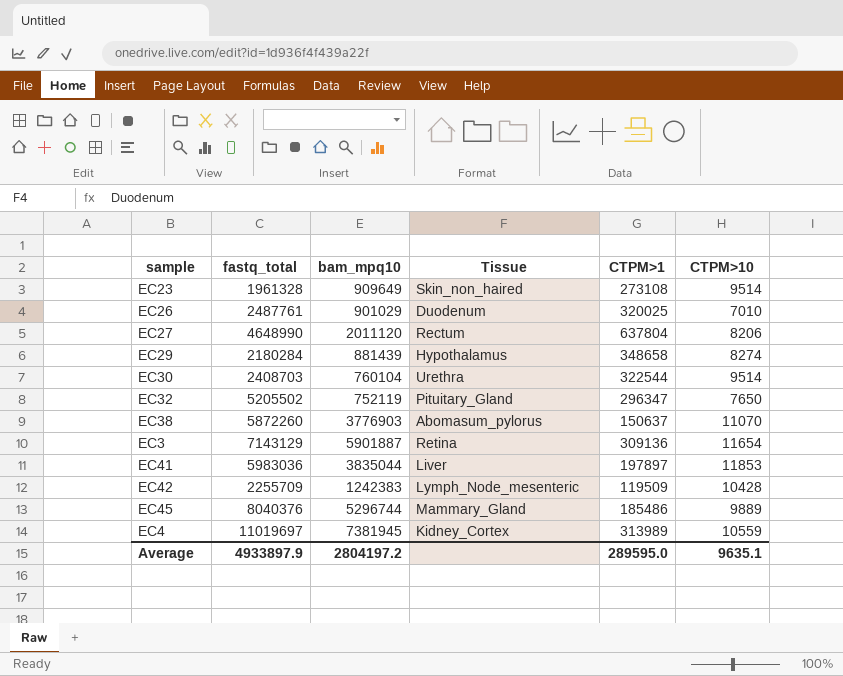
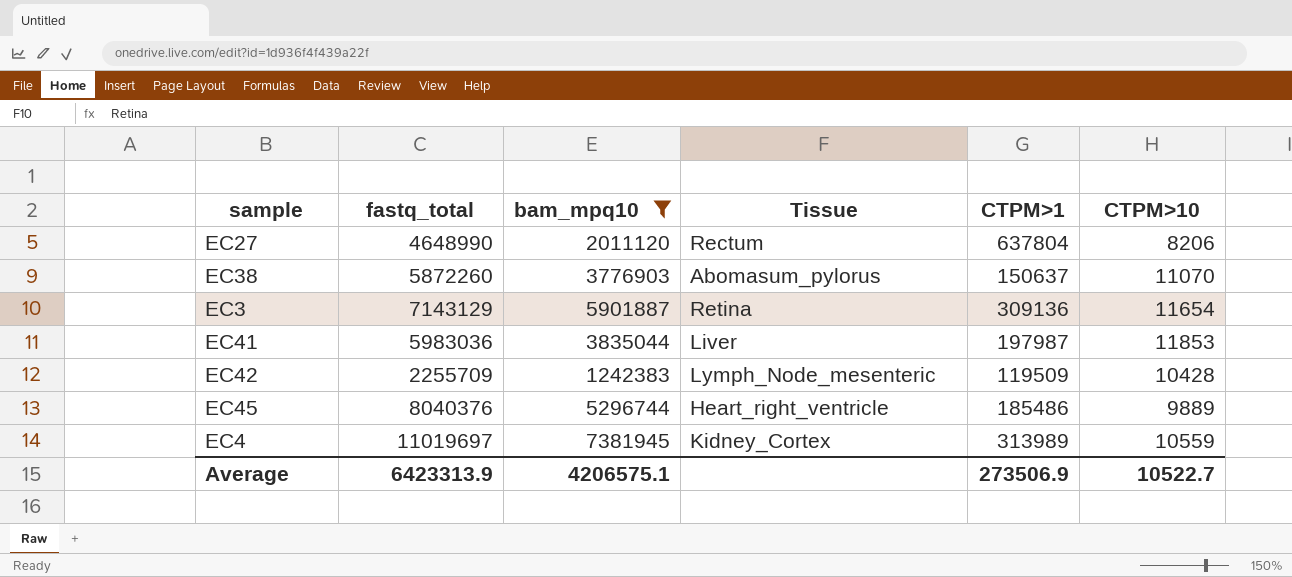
filter: none -> bam_mpq10 >= 1242383
EC41 | CTPM>1: 197897 -> 197987
EC45 | Tissue: Mammary_Gland -> Heart_right_ventricle
Average | fastq_total: 4933897.9 -> 6423313.9
Average | bam_mpq10: 2804197.2 -> 4206575.1
Average | CTPM>1: 289595.0 -> 273506.9
Average | CTPM>10: 9635.1 -> 10522.7

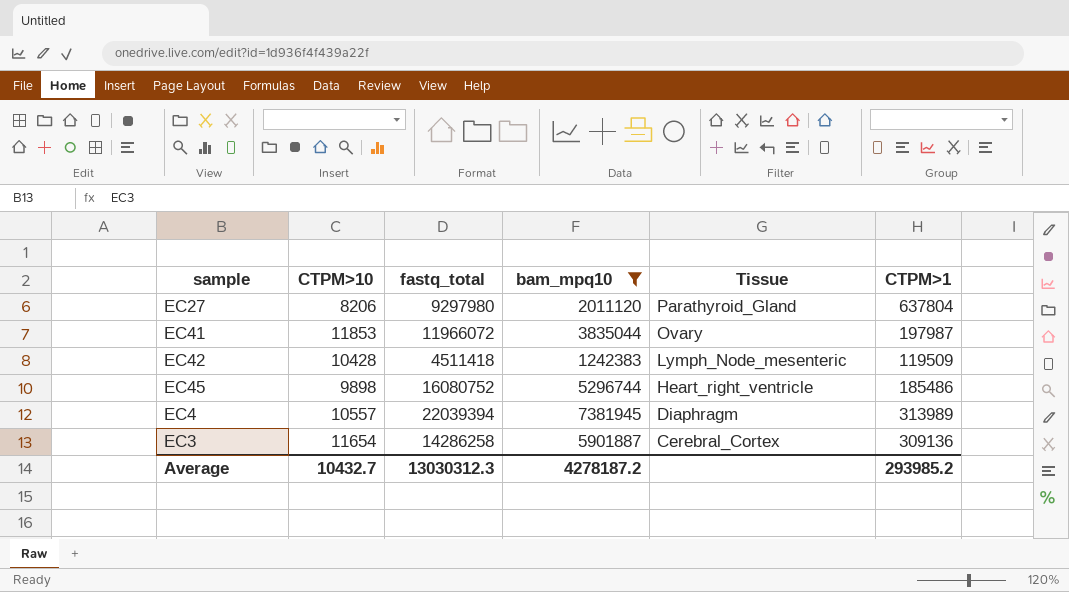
row order: none -> Tissue descending
column CTPM>10 | position: 6 -> 2
row EC38: 5872260 | 3776903 | Abomasum_pylorus | 150637 | 11070 -> none
EC27 | fastq_total: 4648990 -> 9297980
EC27 | Tissue: Rectum -> Parathyroid_Gland
EC41 | fastq_total: 5983036 -> 11966072
EC41 | Tissue: Liver -> Ovary
EC42 | fastq_total: 2255709 -> 4511418
EC45 | CTPM>10: 9889 -> 9898
EC45 | fastq_total: 8040376 -> 16080752
EC4 | CTPM>10: 10559 -> 10557
EC4 | fastq_total: 11019697 -> 22039394
EC4 | Tissue: Kidney_Cortex -> Diaphragm
EC3 | fastq_total: 7143129 -> 14286258
EC3 | Tissue: Retina -> Cerebral_Cortex
Average | CTPM>10: 10522.7 -> 10432.7
Average | fastq_total: 6423313.9 -> 13030312.3
Average | bam_mpq10: 4206575.1 -> 4278187.2
Average | CTPM>1: 273506.9 -> 293985.2

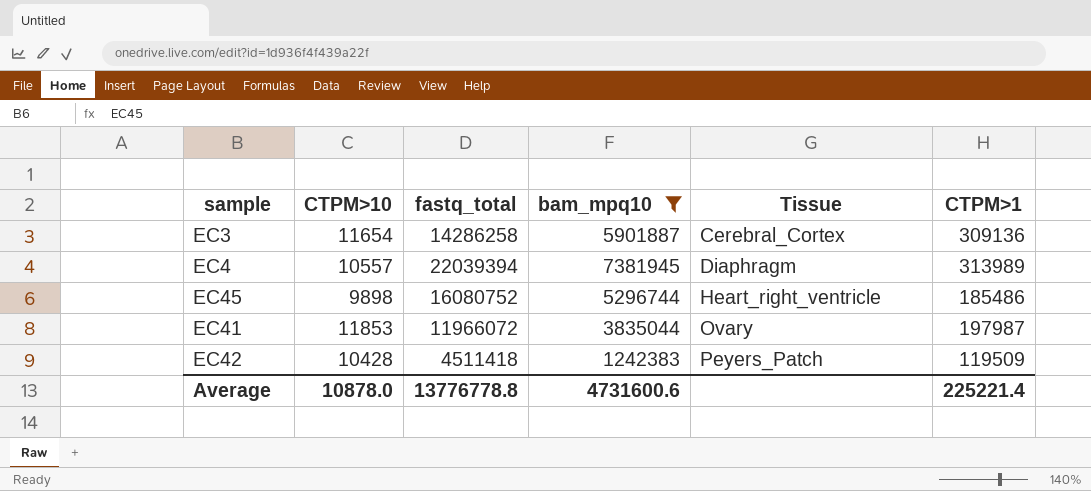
row order: Tissue descending -> Tissue ascending
row EC27: 8206 | 9297980 | 2011120 | Parathyroid_Gland | 637804 -> none
EC42 | Tissue: Lymph_Node_mesenteric -> Peyers_Patch
Average | CTPM>10: 10432.7 -> 10878.0
Average | fastq_total: 13030312.3 -> 13776778.8
Average | bam_mpq10: 4278187.2 -> 4731600.6
Average | CTPM>1: 293985.2 -> 225221.4

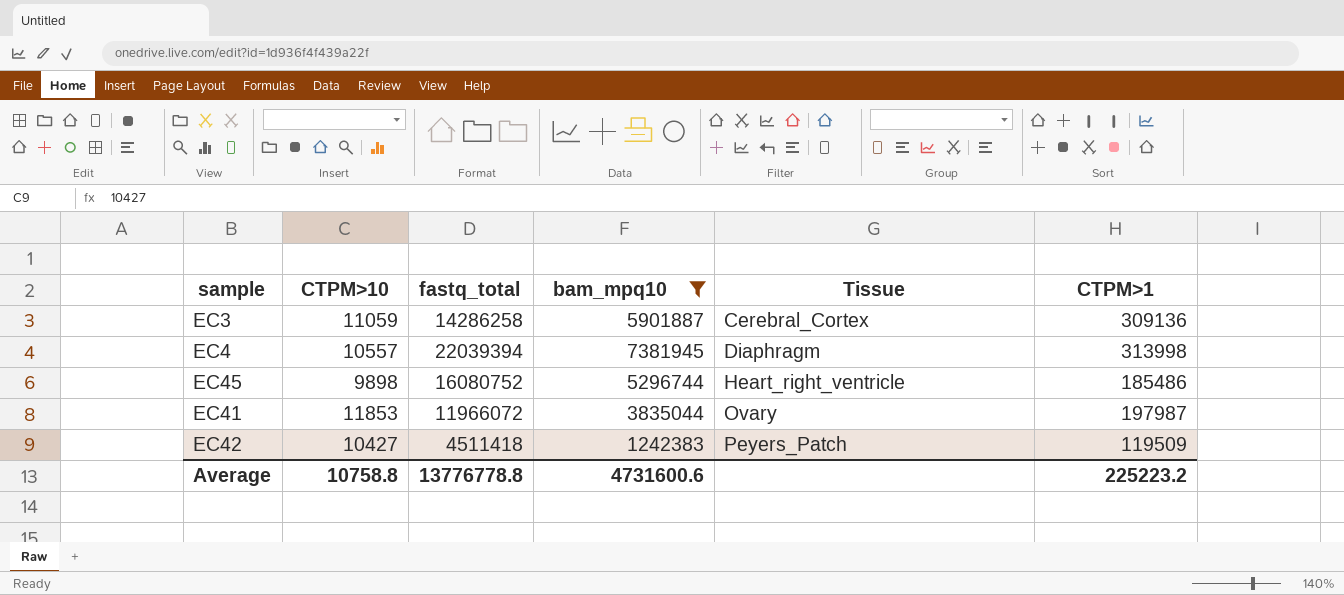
EC3 | CTPM>10: 11654 -> 11059
EC4 | CTPM>1: 313989 -> 313998
EC42 | CTPM>10: 10428 -> 10427
Average | CTPM>10: 10878.0 -> 10758.8
Average | CTPM>1: 225221.4 -> 225223.2

